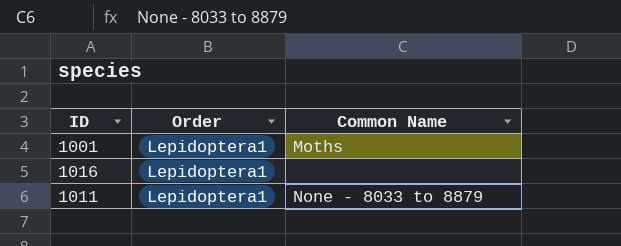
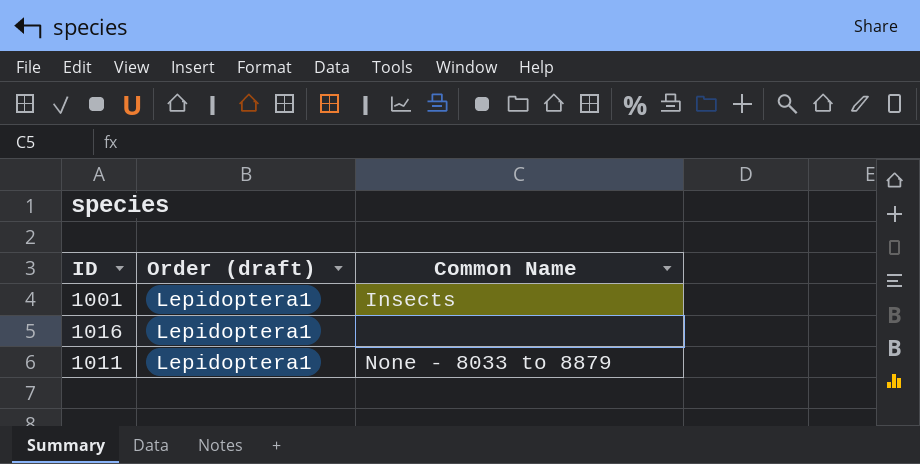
column name: Order -> Order (draft)
1001 | Common Name: Moths -> Insects

